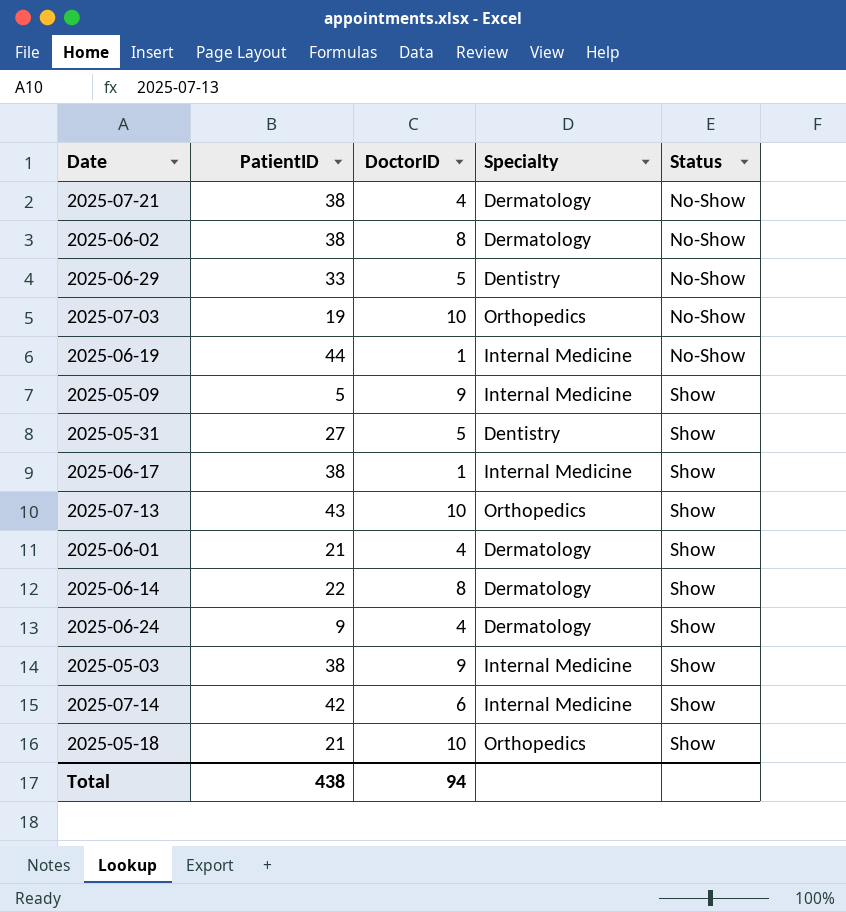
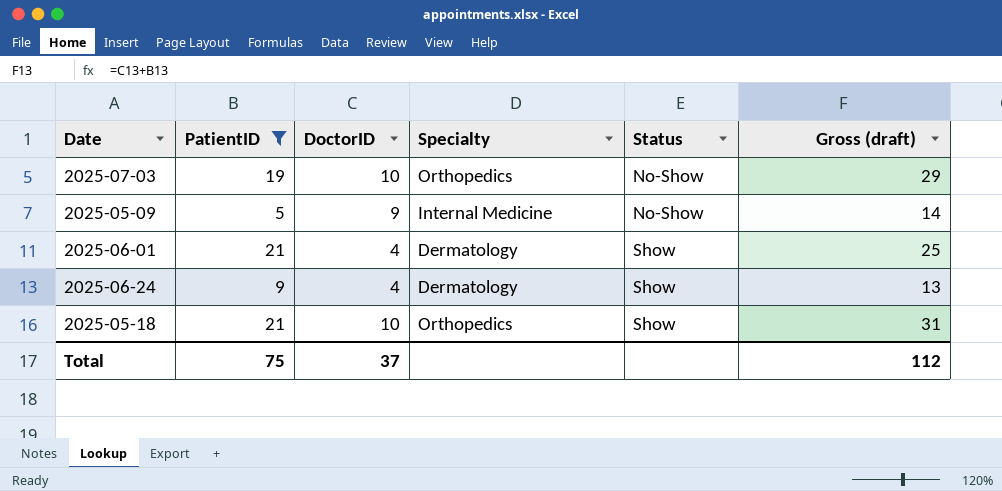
filter: none -> PatientID <= 21
column Gross (draft) | formula: none -> [PatientID] + [DoctorID]
2025-05-09 | Status: Show -> No-Show
Total | PatientID: 438 -> 75
Total | DoctorID: 94 -> 37

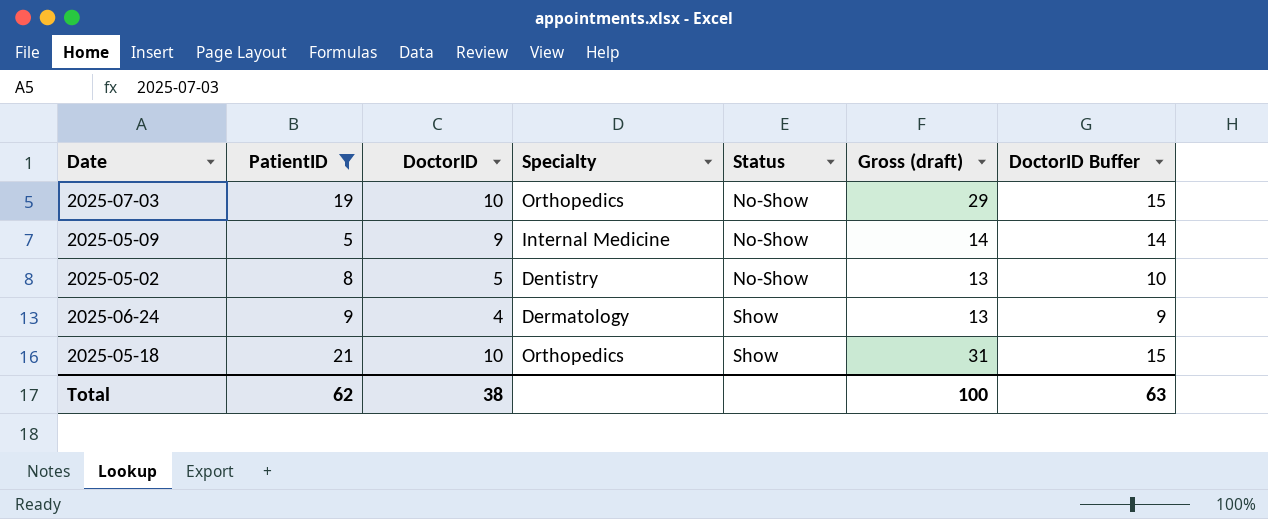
column DoctorID Buffer | formula: none -> [DoctorID] + 5
row 2025-06-01: 21 | 4 | Dermatology | Show | 25 -> none
row 2025-05-02: none -> 8 | 5 | Dentistry | No-Show | 13 | 10
Total | PatientID: 75 -> 62
Total | DoctorID: 37 -> 38
Total | Gross (draft): 112 -> 100

